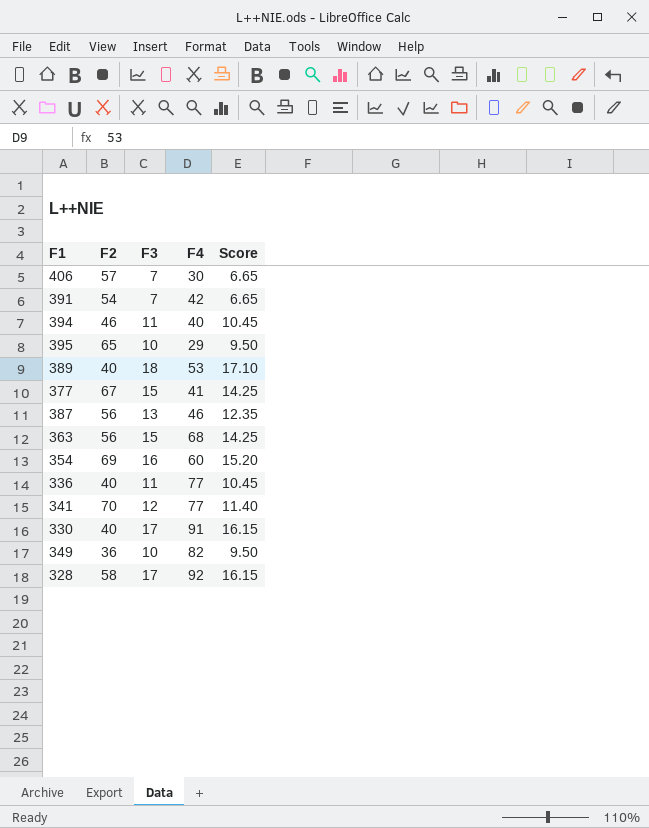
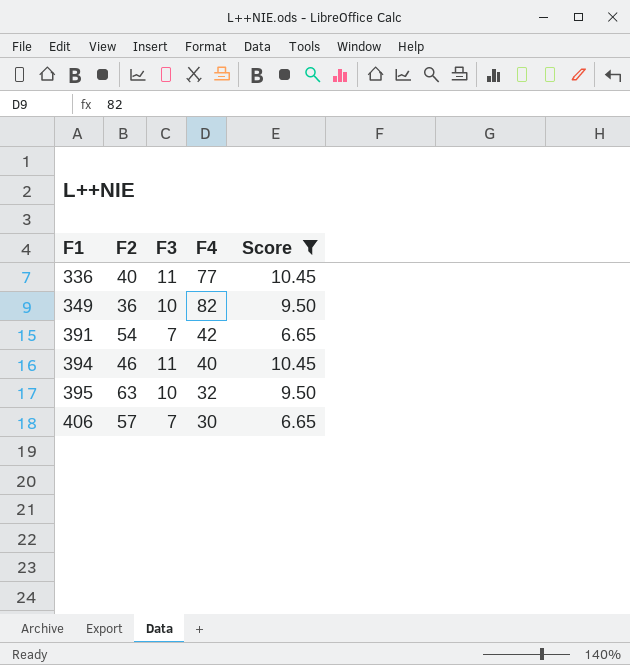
filter: none -> Score <= 10.45
row order: none -> F1 ascending
395 | F2: 65 -> 63
395 | F4: 29 -> 32

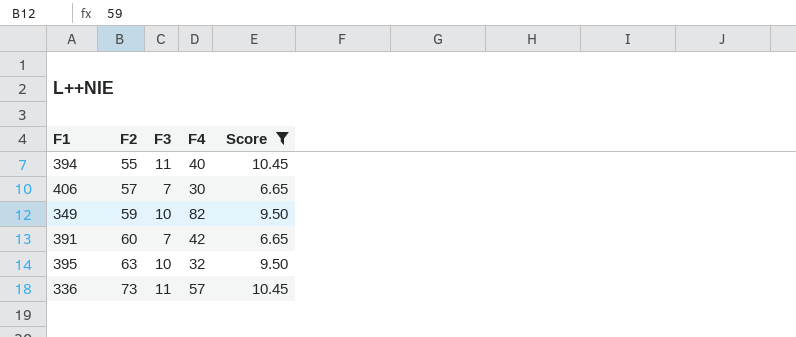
row order: F1 ascending -> F2 ascending
394 | F2: 46 -> 55
349 | F2: 36 -> 59
391 | F2: 54 -> 60
336 | F2: 40 -> 73
336 | F4: 77 -> 57

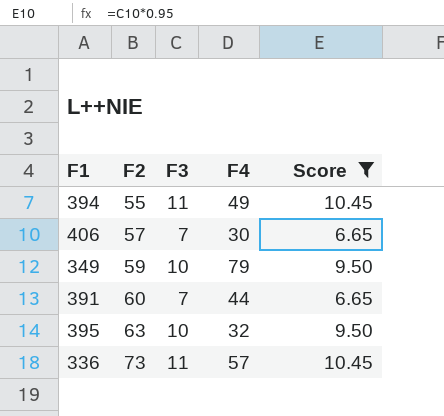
394 | F4: 40 -> 49
349 | F4: 82 -> 79
391 | F4: 42 -> 44

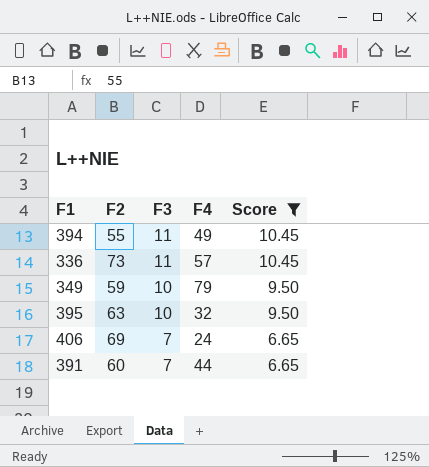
row order: F2 ascending -> F3 descending
406 | F2: 57 -> 69
406 | F4: 30 -> 24

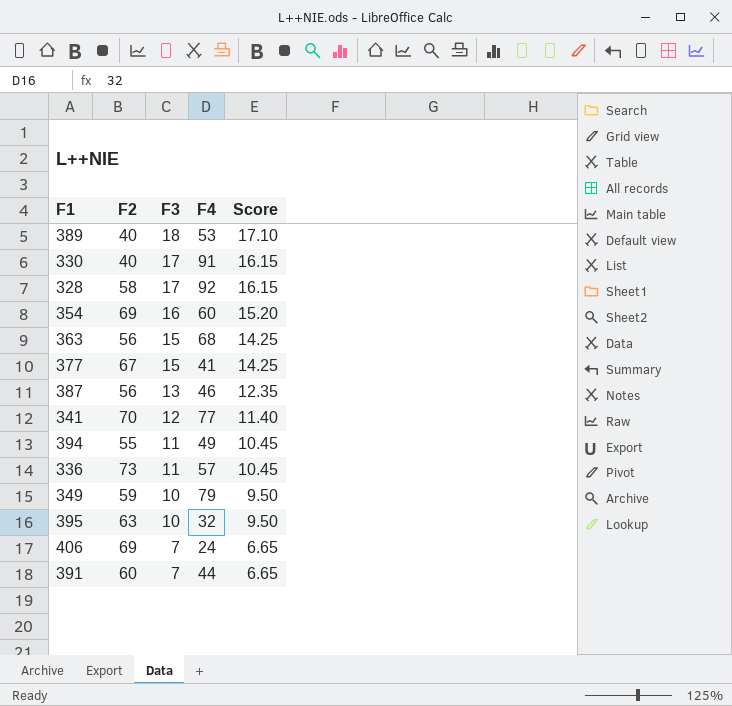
filter: Score <= 10.45 -> none

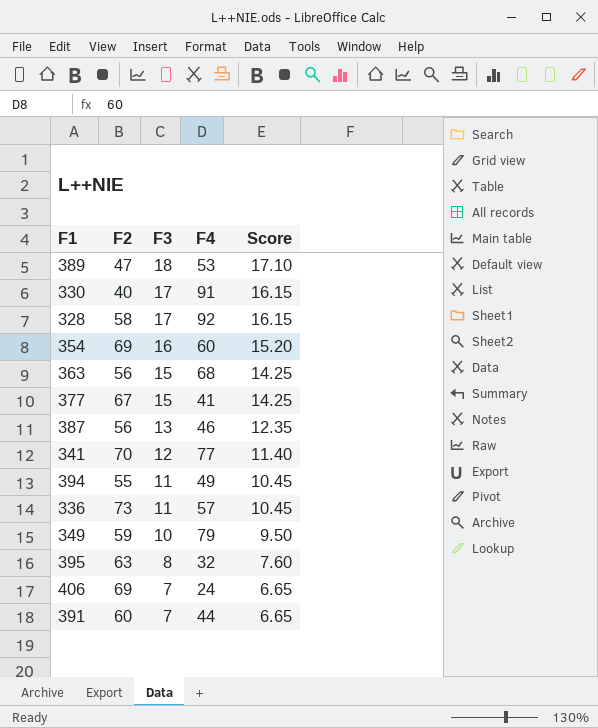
389 | F2: 40 -> 47
395 | F3: 10 -> 8
395 | Score: 9.50 -> 7.60

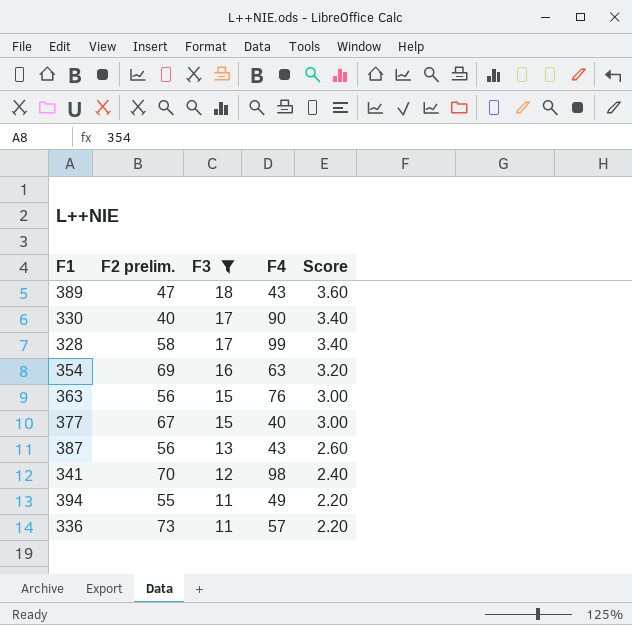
filter: none -> F3 >= 11
column name: F2 -> F2 prelim.
column Score | formula: [F3] * 0.95 -> [F3] * 0.2
389 | F4: 53 -> 43
330 | F4: 91 -> 90
328 | F4: 92 -> 99
354 | F4: 60 -> 63
363 | F4: 68 -> 76
377 | F4: 41 -> 40
387 | F4: 46 -> 43
341 | F4: 77 -> 98

